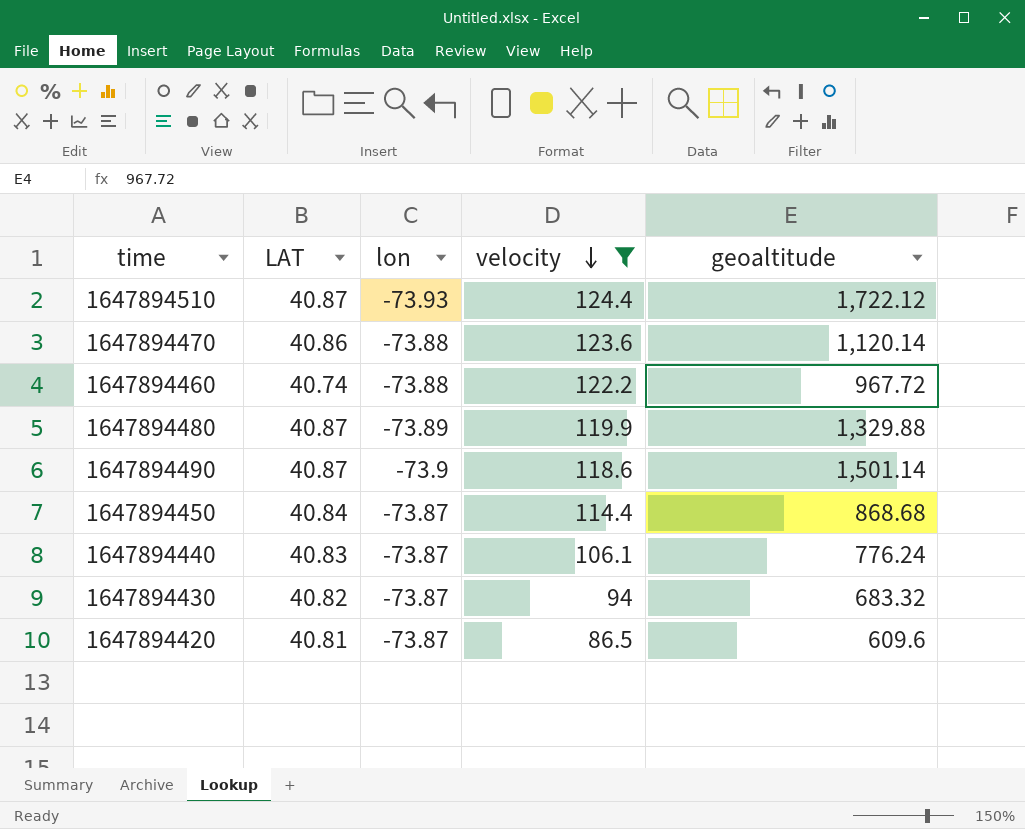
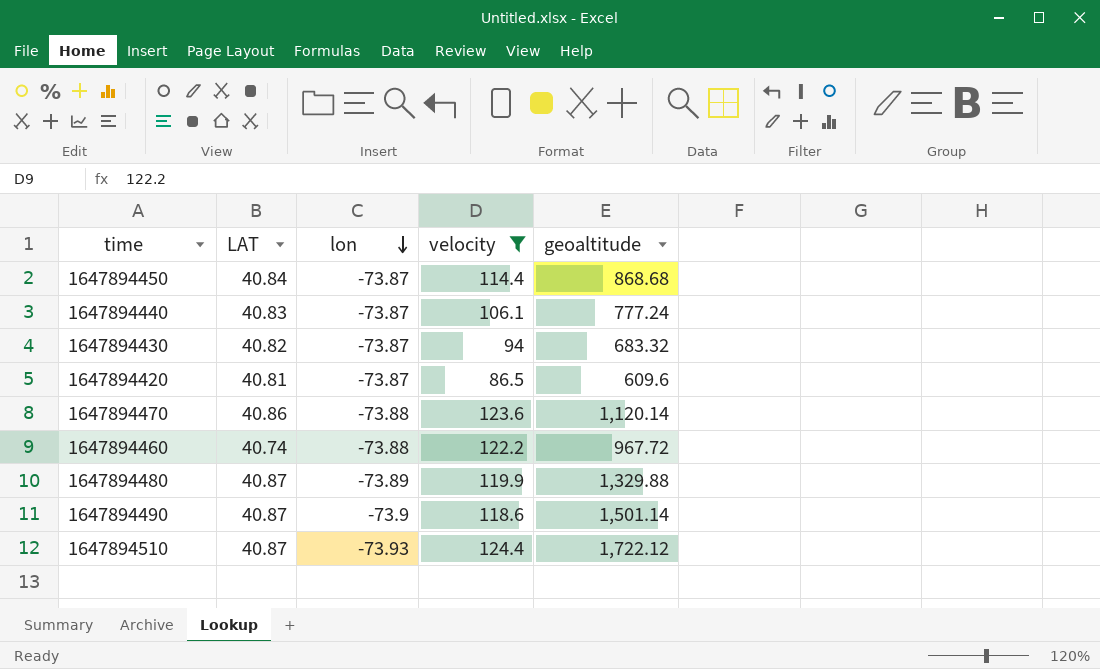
row order: velocity descending -> lon descending
1647894440 | geoaltitude: 776.24 -> 777.24

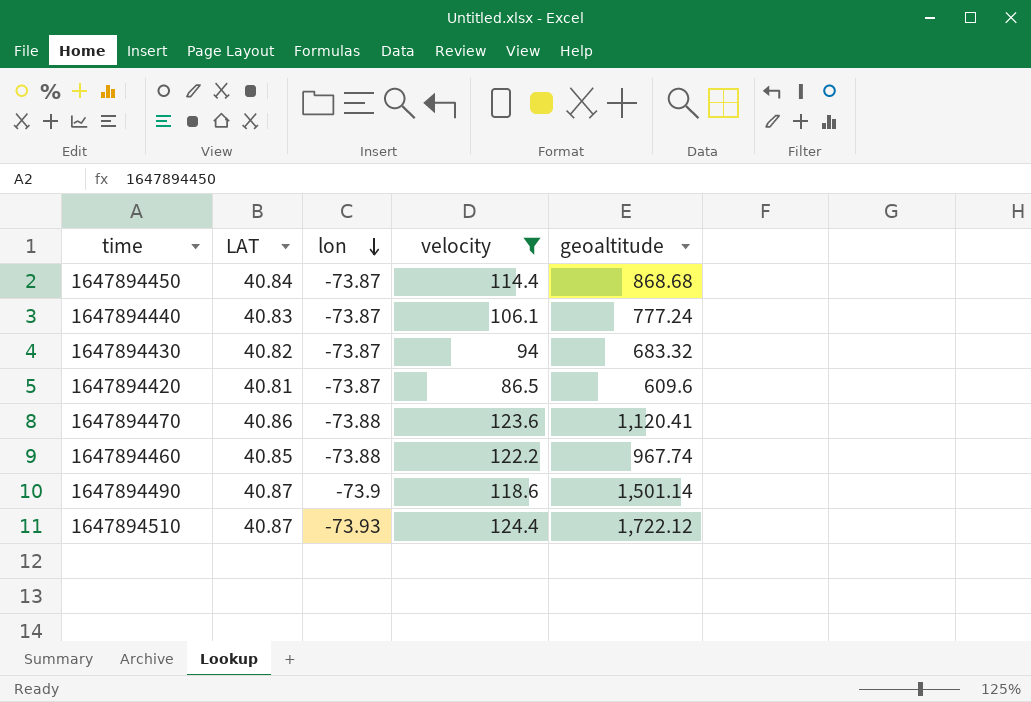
row 1647894480: 40.87 | -73.89 | 119.9 | 1,329.88 -> none
1647894470 | geoaltitude: 1,120.14 -> 1,120.41
1647894460 | LAT: 40.74 -> 40.85
1647894460 | geoaltitude: 967.72 -> 967.74

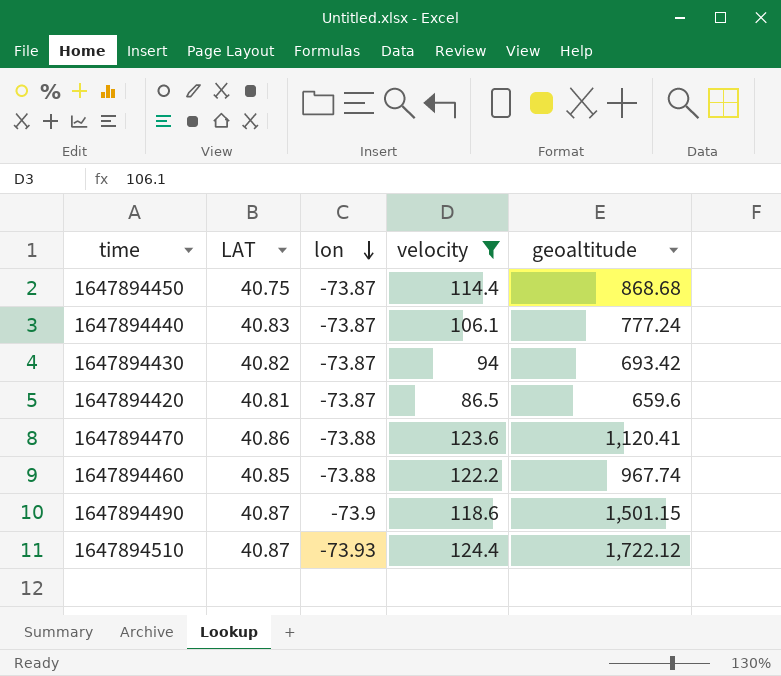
1647894450 | LAT: 40.84 -> 40.75
1647894430 | geoaltitude: 683.32 -> 693.42
1647894420 | geoaltitude: 609.6 -> 659.6
1647894490 | geoaltitude: 1,501.14 -> 1,501.15

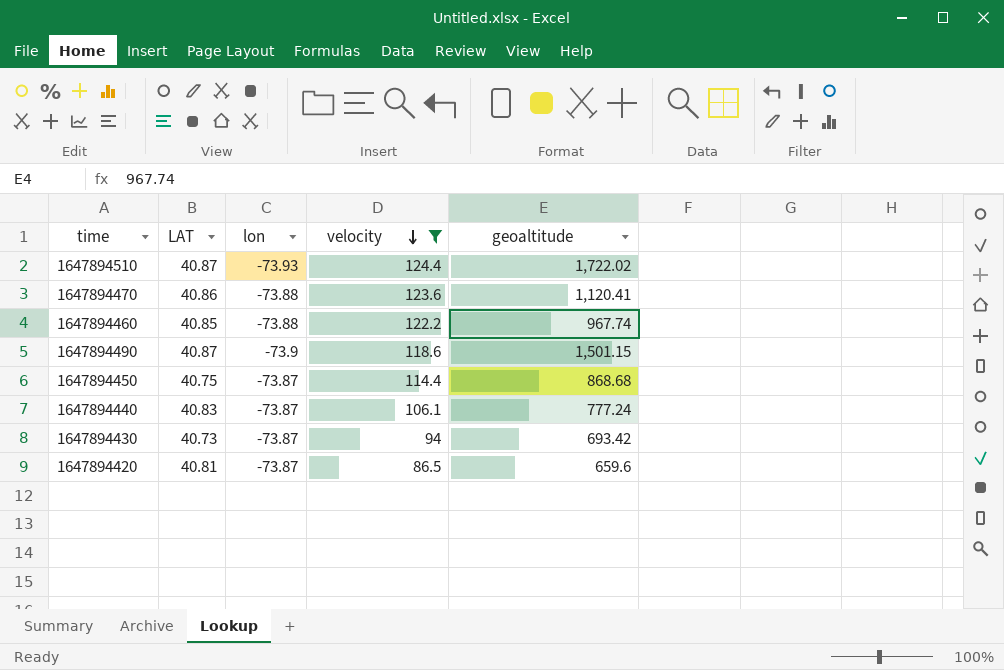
row order: lon descending -> velocity descending
1647894510 | geoaltitude: 1,722.12 -> 1,722.02
1647894430 | LAT: 40.82 -> 40.73

